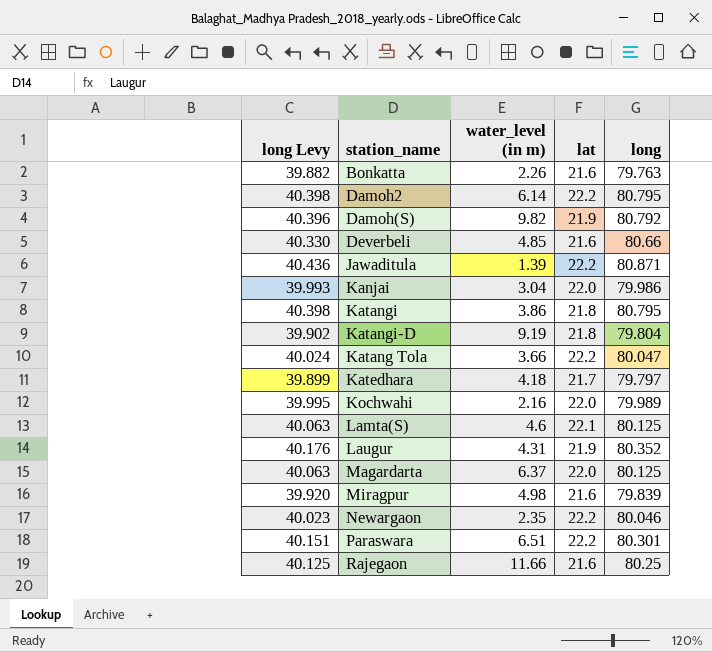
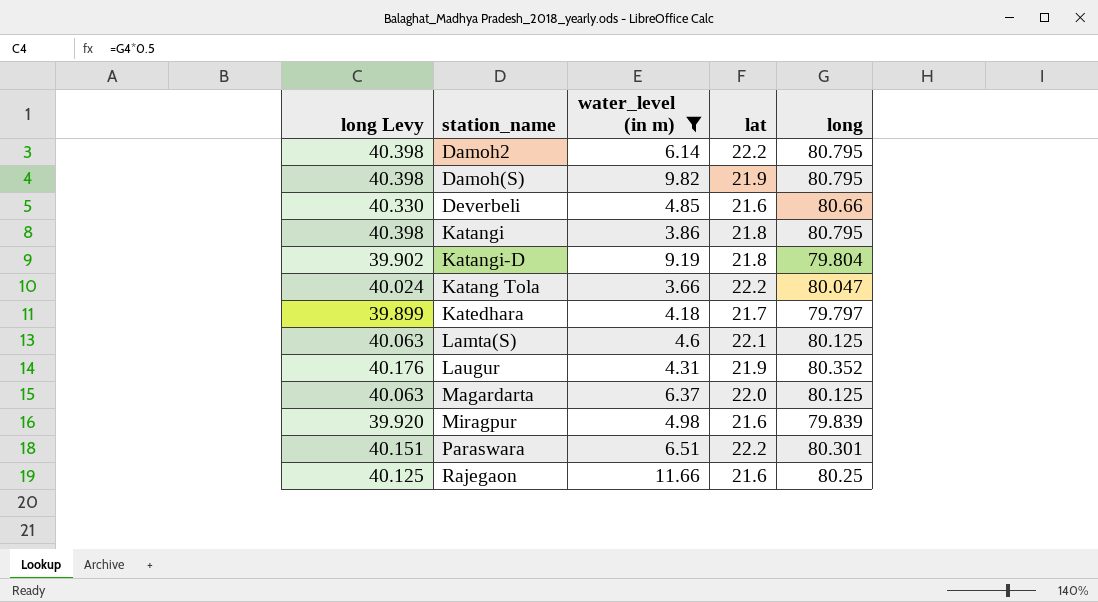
filter: none -> water_level (in m) >= 3.66
Damoh(S) | long Levy: 40.396 -> 40.398
Damoh(S) | long: 80.792 -> 80.795

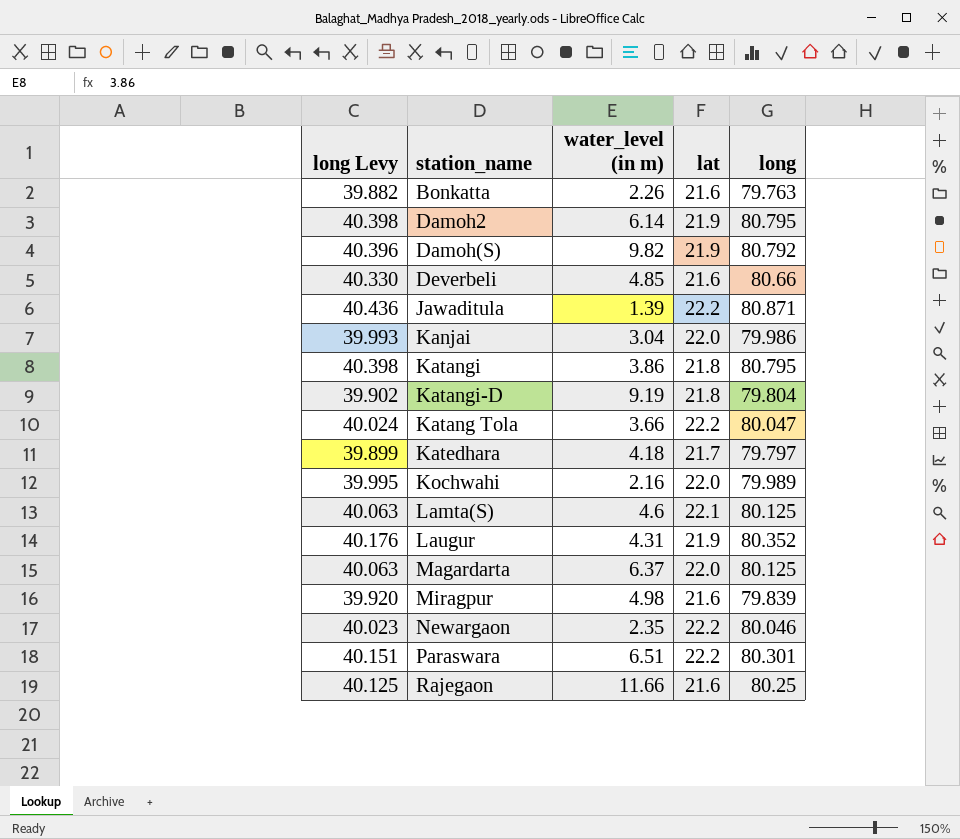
filter: water_level (in m) >= 3.66 -> none
Damoh2 | lat: 22.2 -> 21.9
Damoh(S) | long Levy: 40.398 -> 40.396
Damoh(S) | long: 80.795 -> 80.792

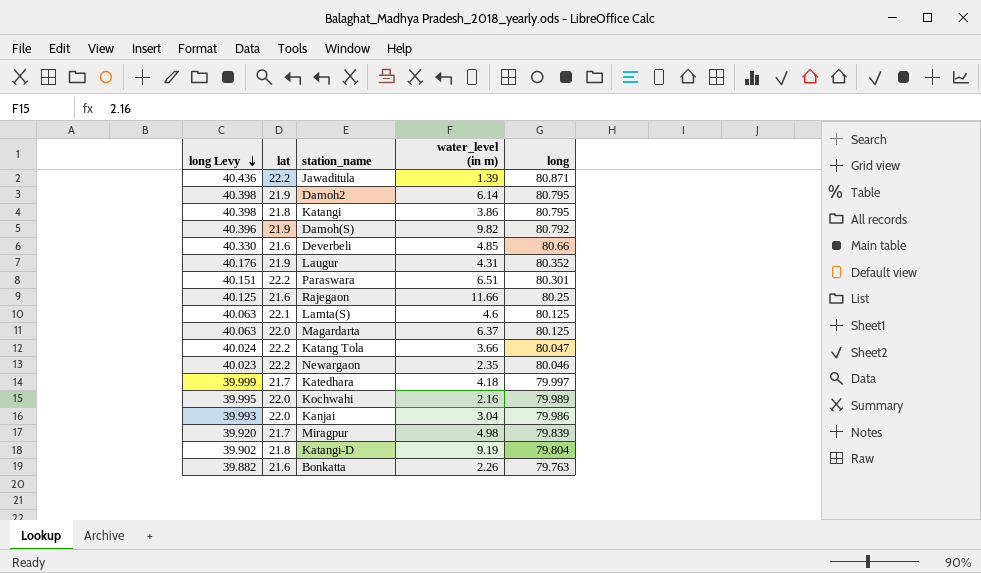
row order: none -> long Levy descending
column lat | position: 4 -> 2
Katedhara | long Levy: 39.899 -> 39.999
Katedhara | long: 79.797 -> 79.997
Miragpur | lat: 21.6 -> 21.7

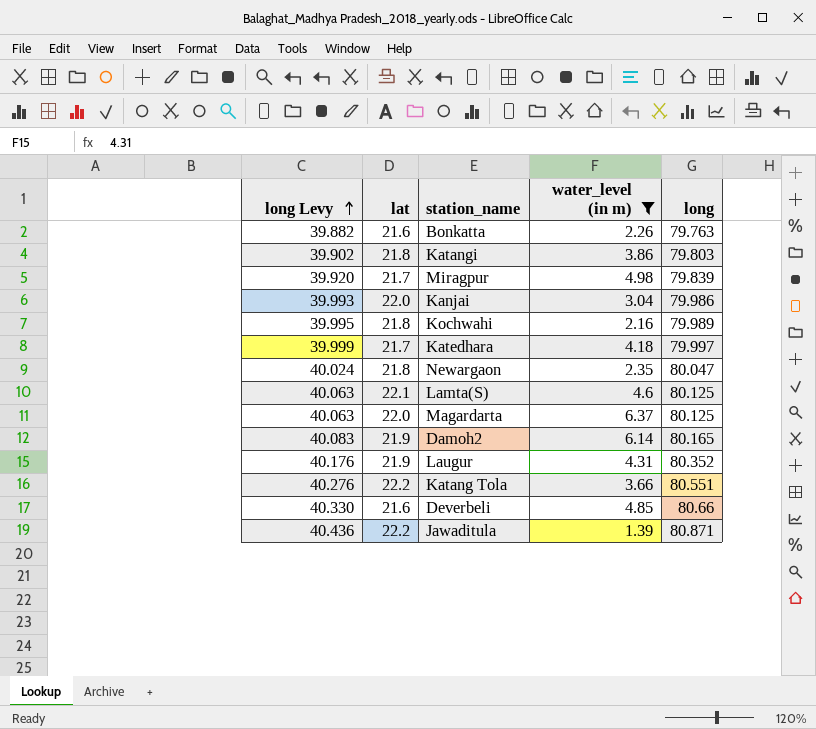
filter: none -> water_level (in m) <= 6.37
row order: long Levy descending -> long Levy ascending
Katangi | long Levy: 40.398 -> 39.902
Katangi | long: 80.795 -> 79.803
Kochwahi | lat: 22.0 -> 21.8
Newargaon | long Levy: 40.023 -> 40.024
Newargaon | lat: 22.2 -> 21.8
Newargaon | long: 80.046 -> 80.047
Damoh2 | long Levy: 40.398 -> 40.083
Damoh2 | long: 80.795 -> 80.165
Katang Tola | long Levy: 40.024 -> 40.276
Katang Tola | long: 80.047 -> 80.551

